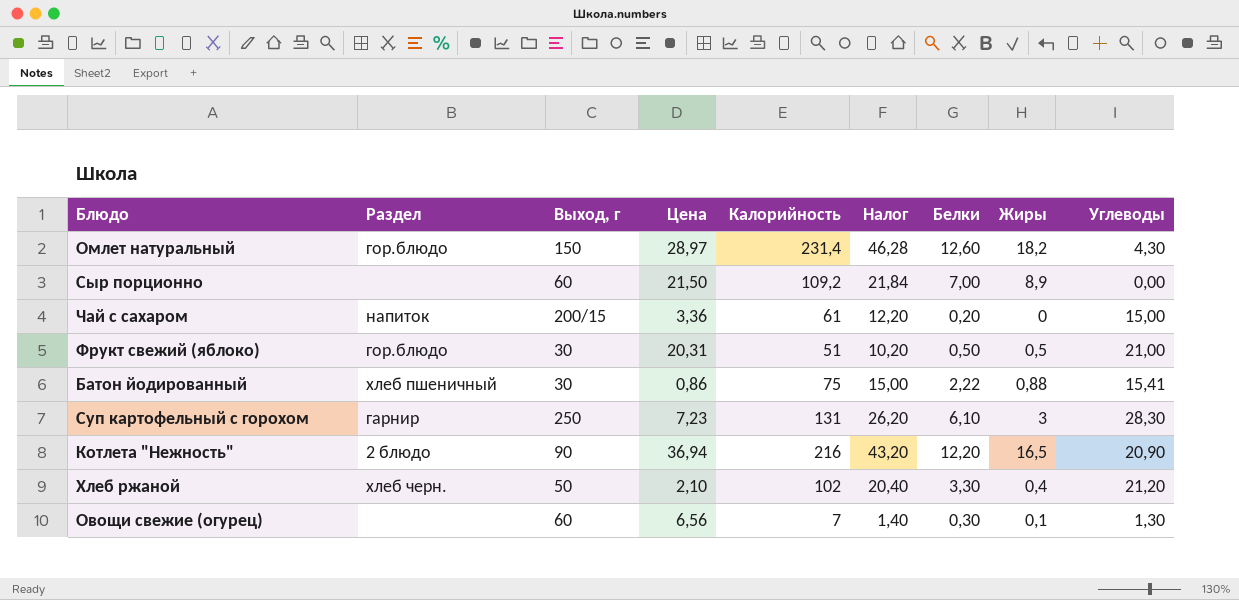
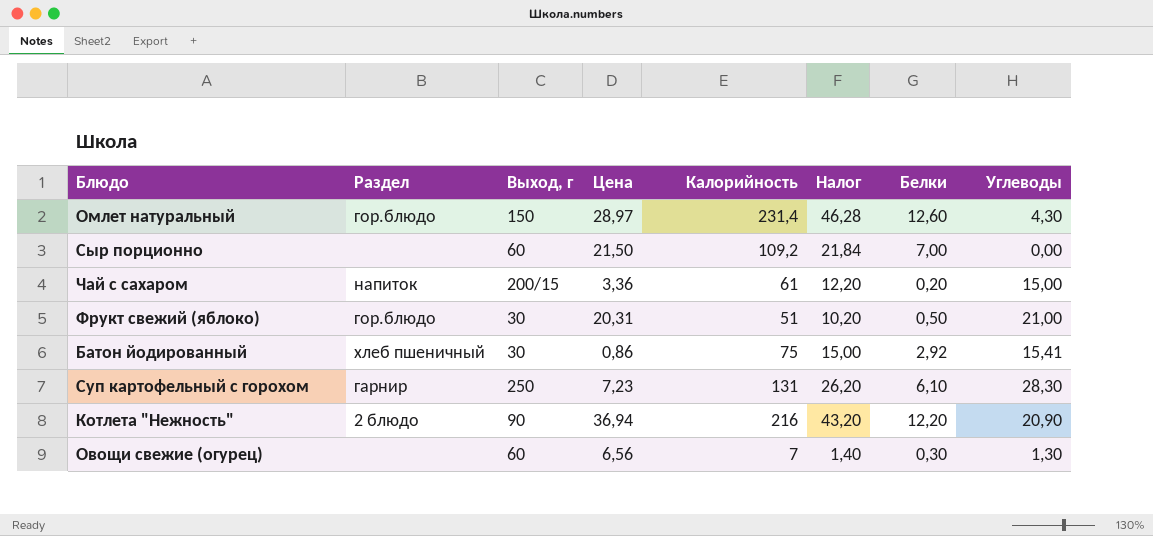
column Жиры | position: 8 -> none
row Хлеб ржаной: хлеб черн. | 50 | 2,10 | 102 | 20,40 | 3,30 | 0,4 | 21,20 -> none
Батон йодированный | Белки: 2,22 -> 2,92

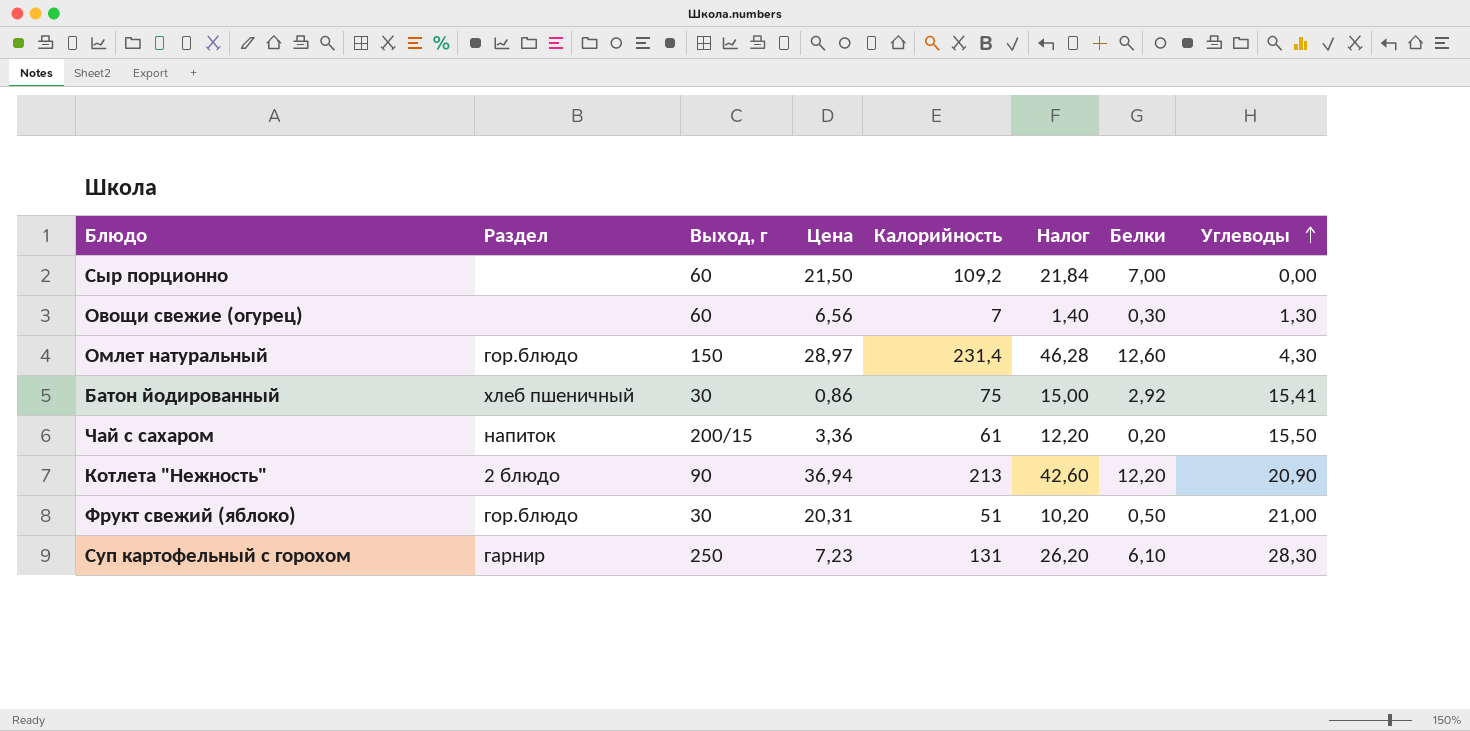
row order: none -> Углеводы ascending
Чай с сахаром | Углеводы: 15,00 -> 15,50
Котлета "Нежность" | Калорийность: 216 -> 213
Котлета "Нежность" | Налог: 43,20 -> 42,60

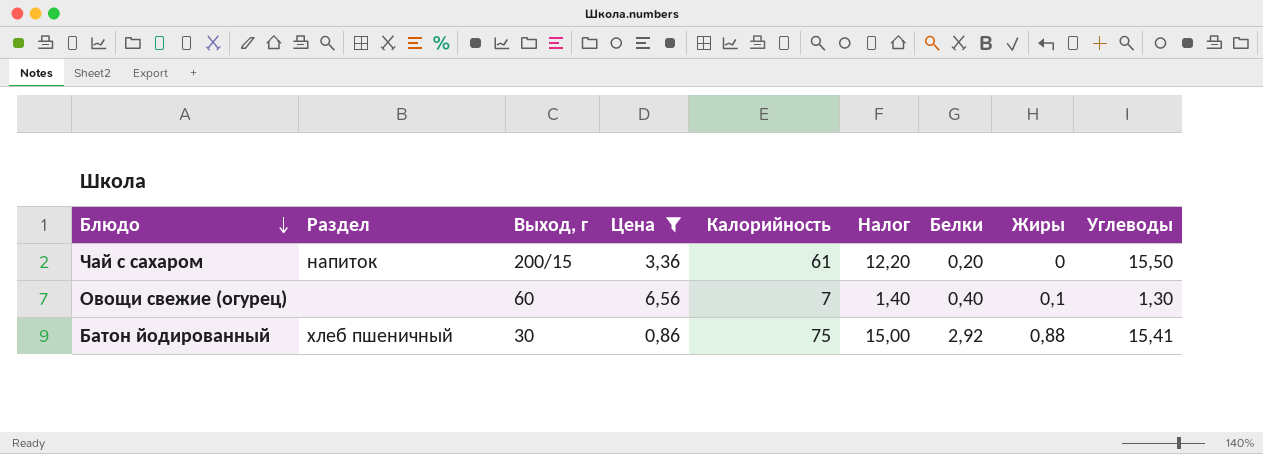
filter: none -> Цена <= 6,56
row order: Углеводы ascending -> Блюдо descending
column Жиры | position: none -> 8
Овощи свежие (огурец) | Белки: 0,30 -> 0,40

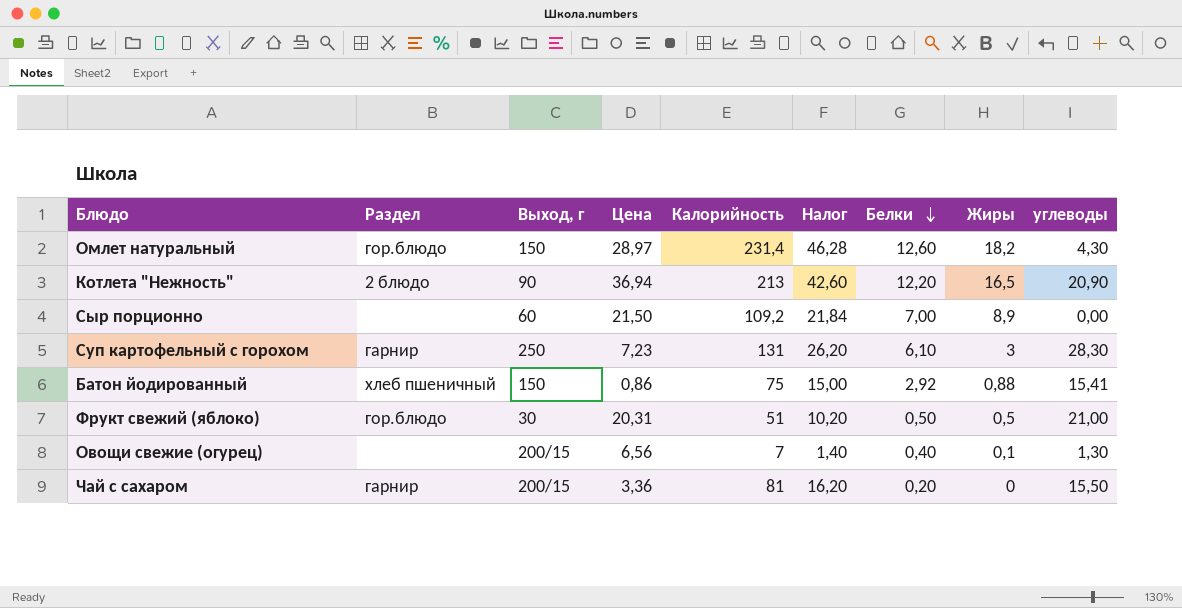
filter: Цена <= 6,56 -> none
row order: Блюдо descending -> Белки descending
column name: Углеводы -> углеводы
Батон йодированный | Выход, г: 30 -> 150
Овощи свежие (огурец) | Выход, г: 60 -> 200/15
Чай с сахаром | Раздел: напиток -> гарнир
Чай с сахаром | Калорийность: 61 -> 81
Чай с сахаром | Налог: 12,20 -> 16,20

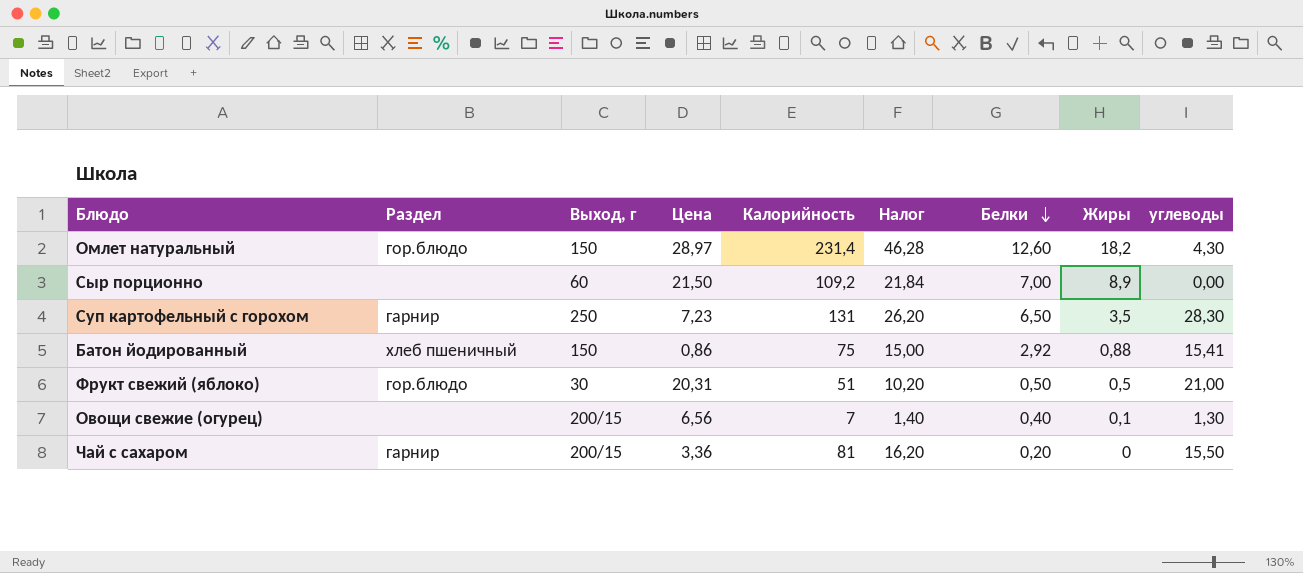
row Котлета "Нежность": 2 блюдо | 90 | 36,94 | 213 | 42,60 | 12,20 | 16,5 | 20,90 -> none
Суп картофельный с горохом | Белки: 6,10 -> 6,50
Суп картофельный с горохом | Жиры: 3 -> 3,5

